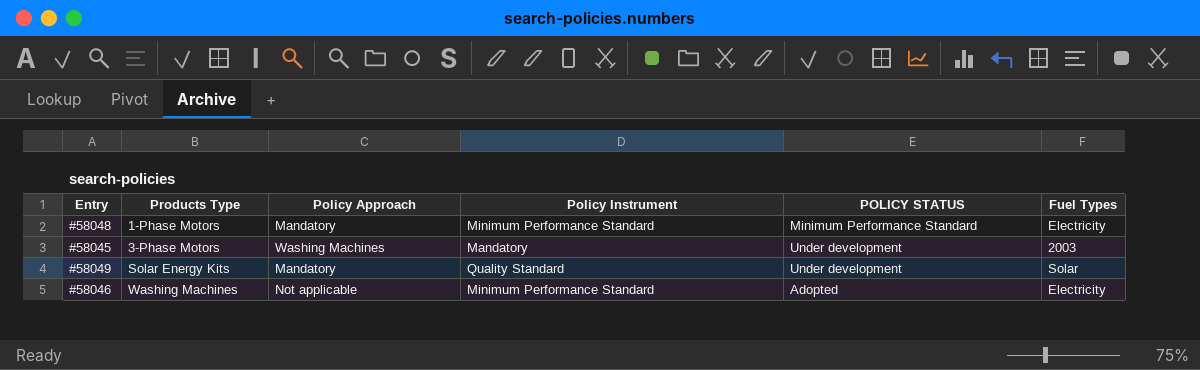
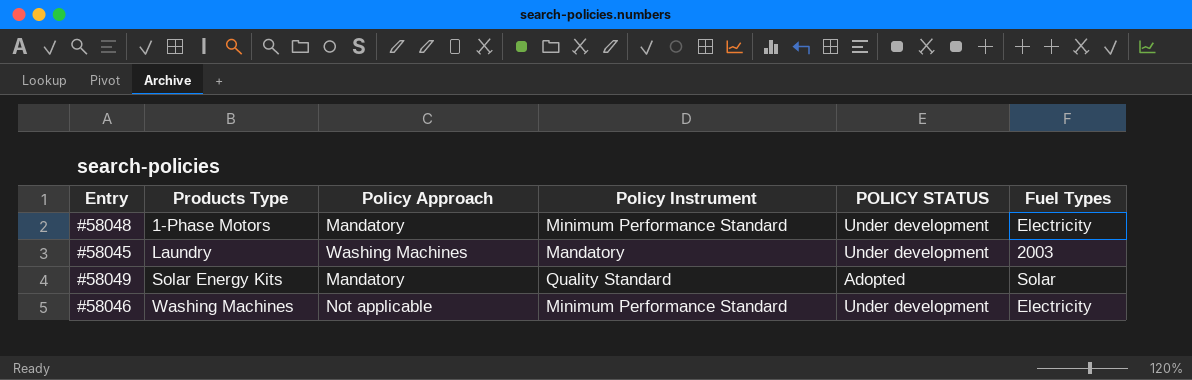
#58048 | POLICY STATUS: Minimum Performance Standard -> Under development
#58045 | Products Type: 3-Phase Motors -> Laundry
#58049 | POLICY STATUS: Under development -> Adopted
#58046 | POLICY STATUS: Adopted -> Under development

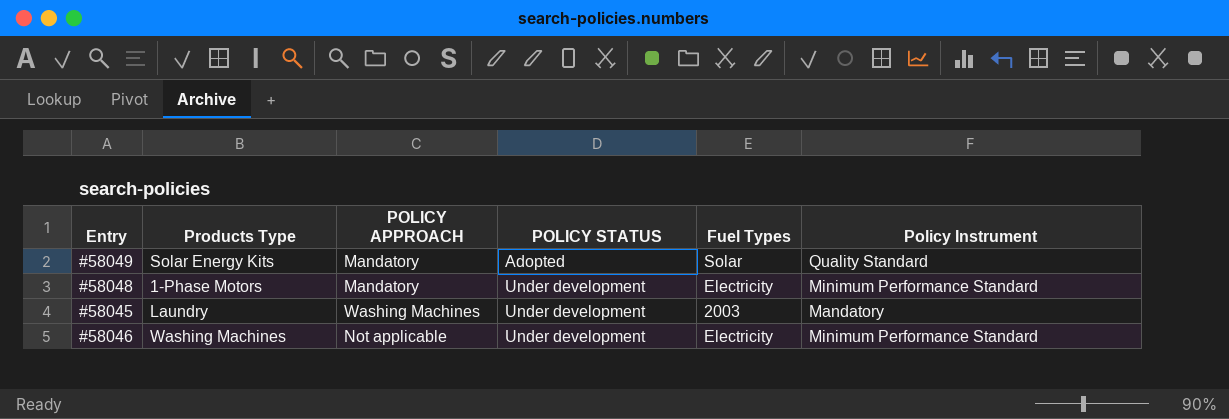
row order: Products Type ascending -> POLICY STATUS ascending
column name: Policy Approach -> POLICY APPROACH
column Policy Instrument | position: 4 -> 6

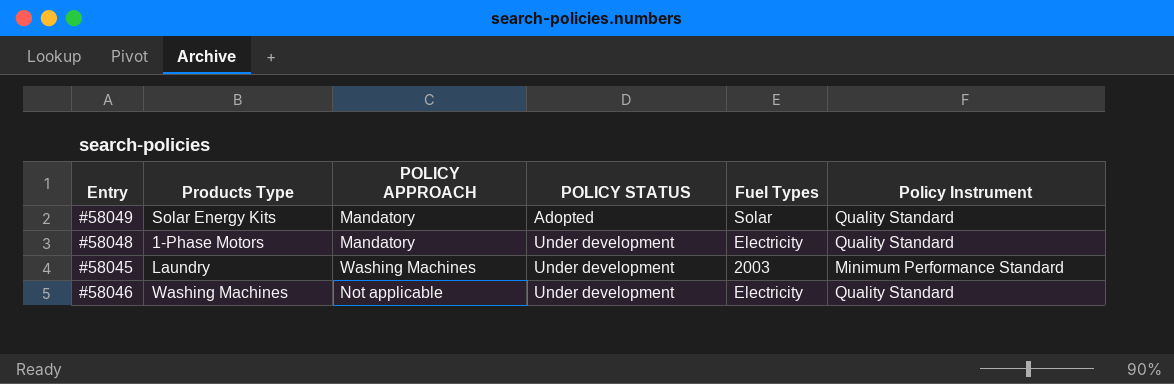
#58048 | Policy Instrument: Minimum Performance Standard -> Quality Standard
#58045 | Policy Instrument: Mandatory -> Minimum Performance Standard
#58046 | Policy Instrument: Minimum Performance Standard -> Quality Standard

